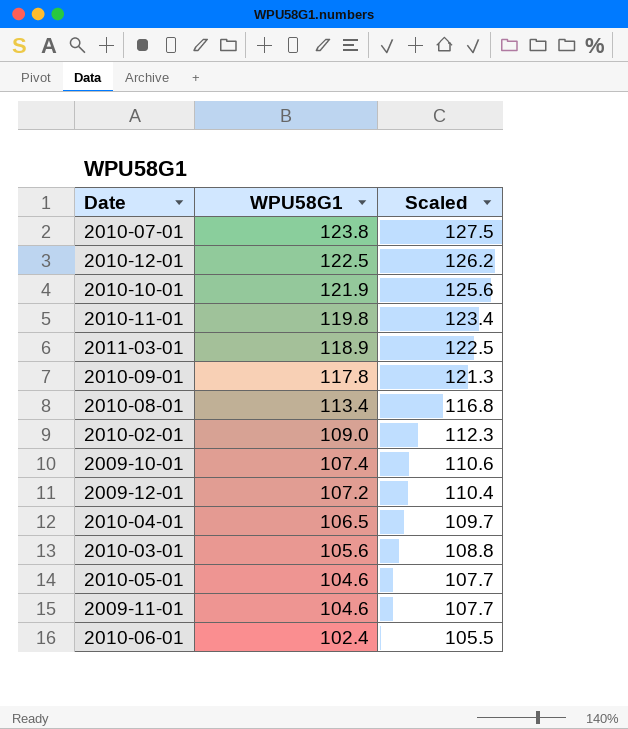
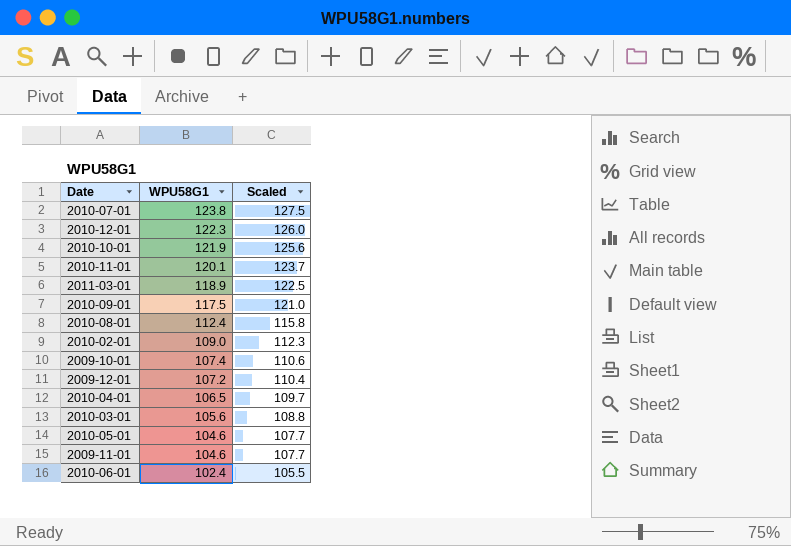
2010-12-01 | WPU58G1: 122.5 -> 122.3
2010-12-01 | Scaled: 126.2 -> 126.0
2010-11-01 | WPU58G1: 119.8 -> 120.1
2010-11-01 | Scaled: 123.4 -> 123.7
2010-09-01 | WPU58G1: 117.8 -> 117.5
2010-09-01 | Scaled: 121.3 -> 121.0
2010-08-01 | WPU58G1: 113.4 -> 112.4
2010-08-01 | Scaled: 116.8 -> 115.8

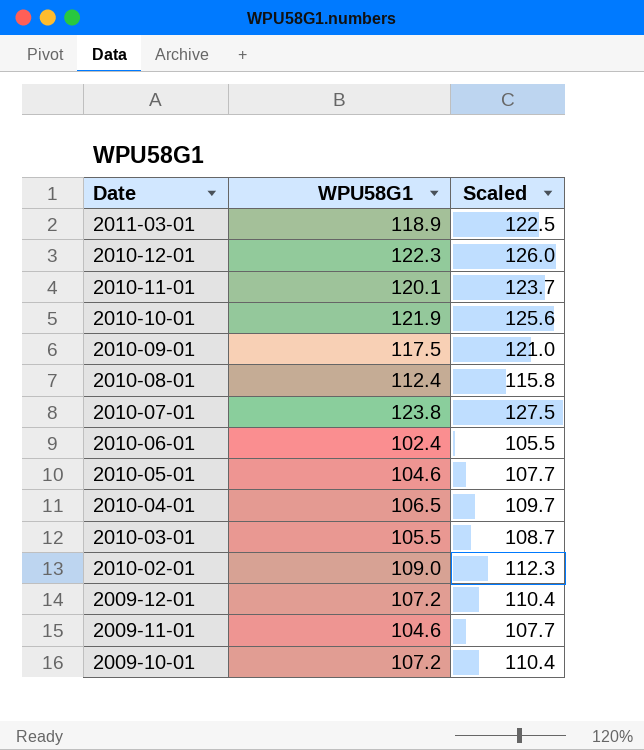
row order: WPU58G1 descending -> Date descending
2010-03-01 | WPU58G1: 105.6 -> 105.5
2010-03-01 | Scaled: 108.8 -> 108.7
2009-10-01 | WPU58G1: 107.4 -> 107.2
2009-10-01 | Scaled: 110.6 -> 110.4

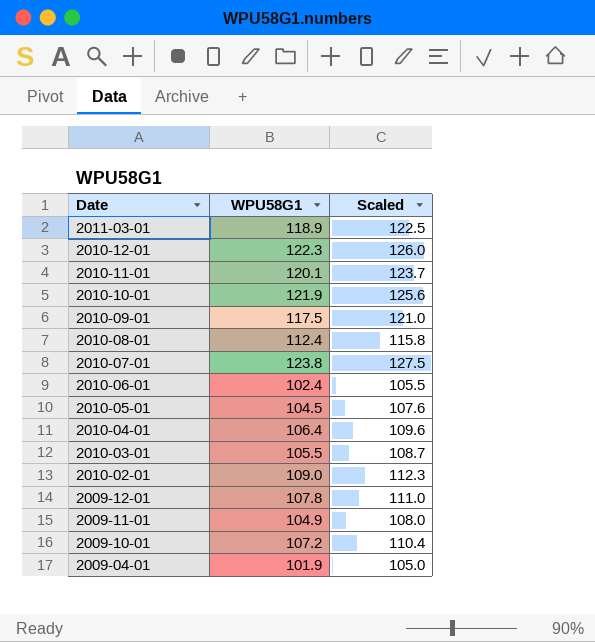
2010-05-01 | WPU58G1: 104.6 -> 104.5
2010-05-01 | Scaled: 107.7 -> 107.6
2010-04-01 | WPU58G1: 106.5 -> 106.4
2010-04-01 | Scaled: 109.7 -> 109.6
2009-12-01 | WPU58G1: 107.2 -> 107.8
2009-12-01 | Scaled: 110.4 -> 111.0
2009-11-01 | WPU58G1: 104.6 -> 104.9
2009-11-01 | Scaled: 107.7 -> 108.0
row 2009-04-01: none -> 101.9 | 105.0

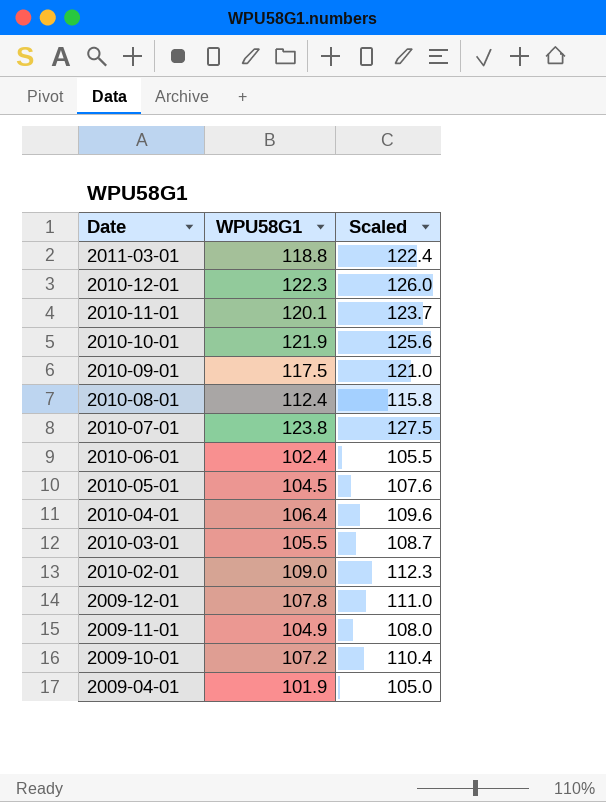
2011-03-01 | WPU58G1: 118.9 -> 118.8
2011-03-01 | Scaled: 122.5 -> 122.4

